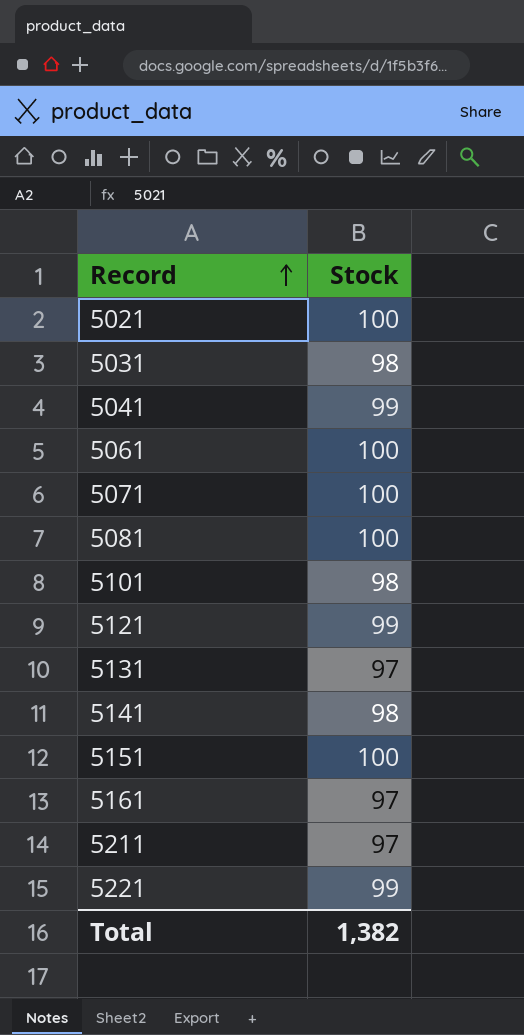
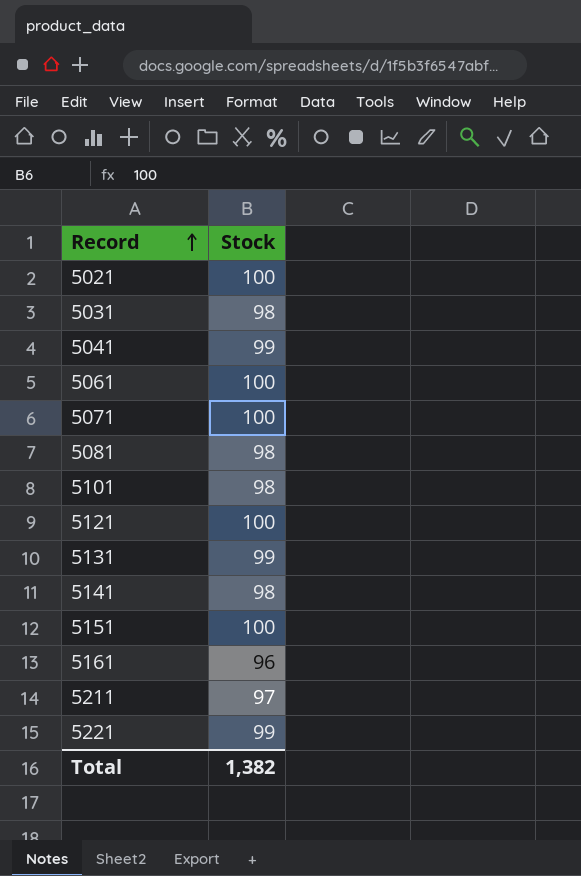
5081 | Stock: 100 -> 98
5121 | Stock: 99 -> 100
5131 | Stock: 97 -> 99
5161 | Stock: 97 -> 96

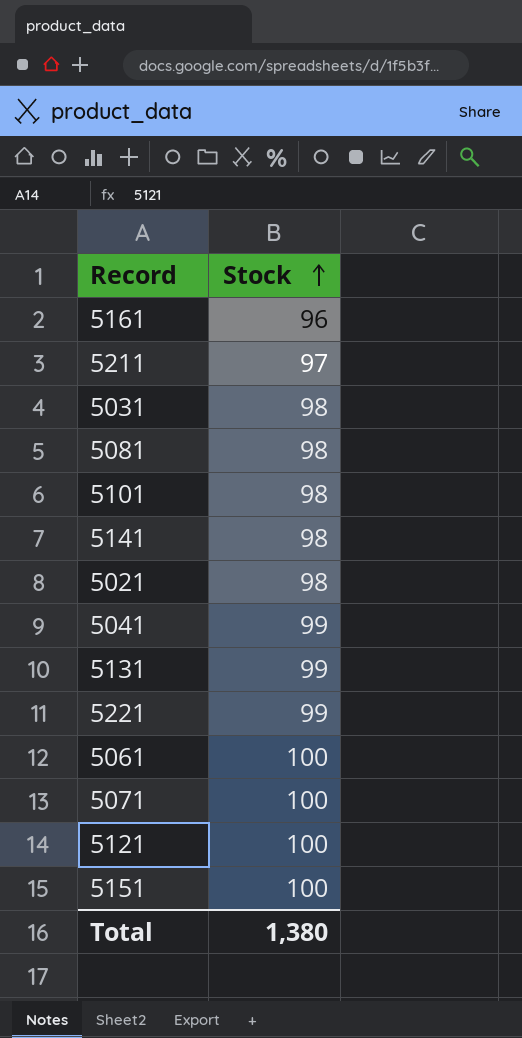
row order: Record ascending -> Stock ascending
5021 | Stock: 100 -> 98
Total | Stock: 1,382 -> 1,380

